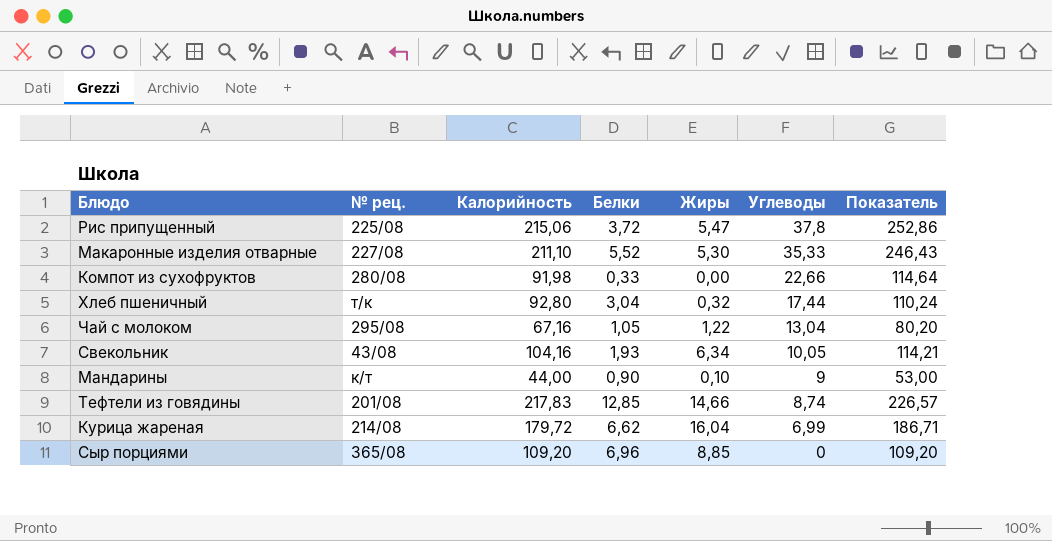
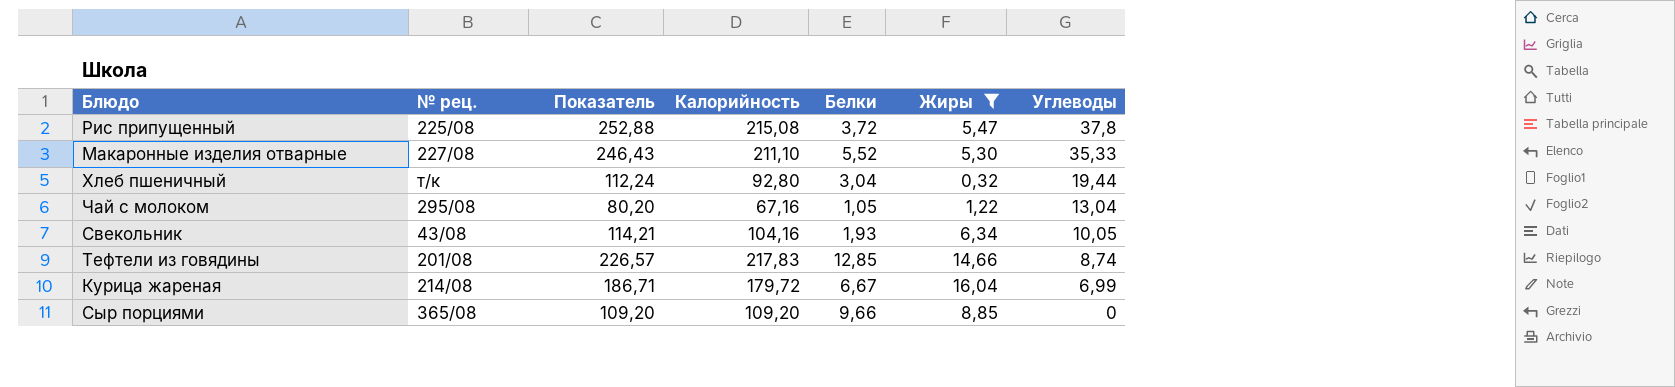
filter: none -> Жиры >= 0,32
column Показатель | position: 7 -> 3
Рис припущенный | Показатель: 252,86 -> 252,88
Рис припущенный | Калорийность: 215,06 -> 215,08
Хлеб пшеничный | Показатель: 110,24 -> 112,24
Хлеб пшеничный | Углеводы: 17,44 -> 19,44
Курица жареная | Белки: 6,62 -> 6,67
Сыр порциями | Белки: 6,96 -> 9,66

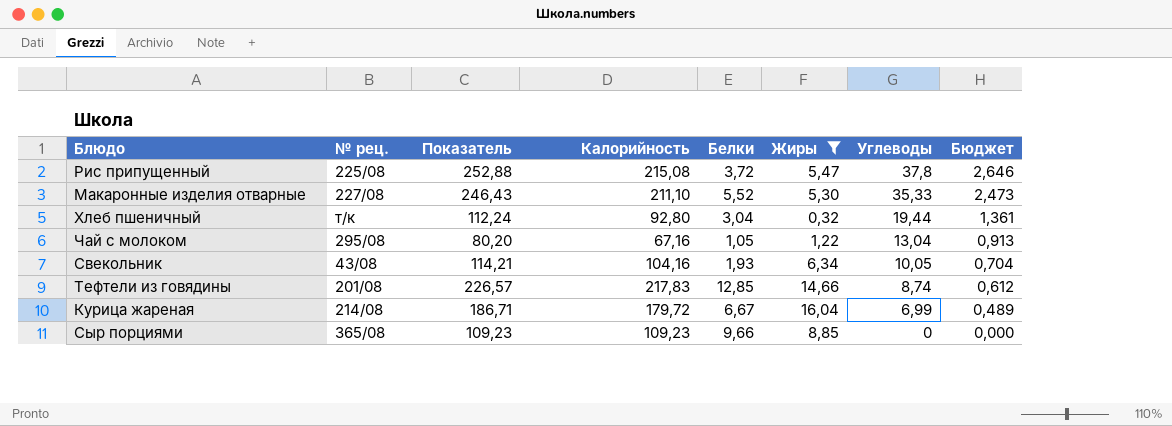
column Бюджет | formula: none -> [Углеводы] * 0,07
Сыр порциями | Показатель: 109,20 -> 109,23
Сыр порциями | Калорийность: 109,20 -> 109,23

